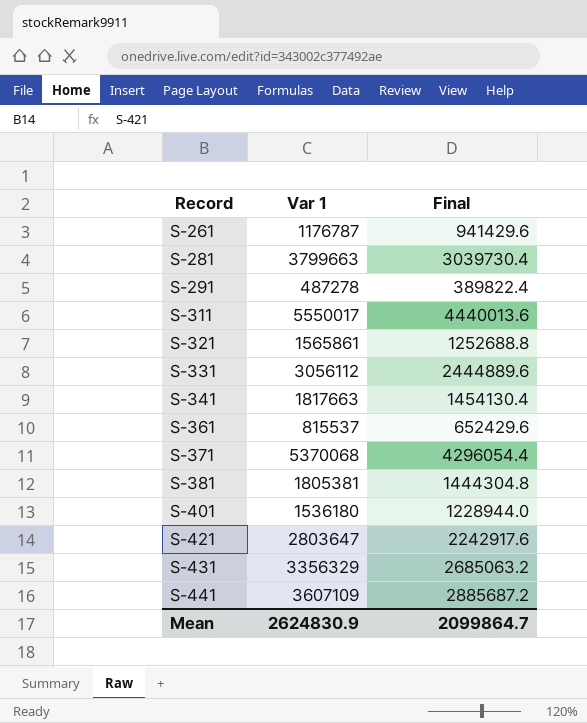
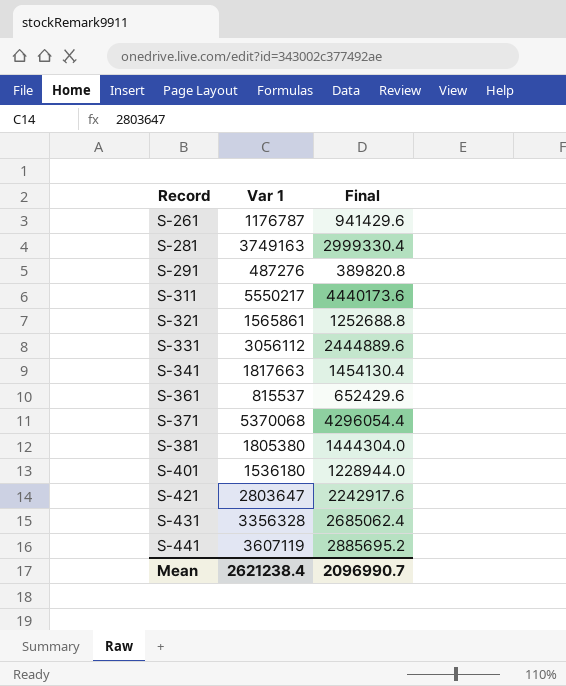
S-281 | Var 1: 3799663 -> 3749163
S-281 | Final: 3039730.4 -> 2999330.4
S-291 | Var 1: 487278 -> 487276
S-291 | Final: 389822.4 -> 389820.8
S-311 | Var 1: 5550017 -> 5550217
S-311 | Final: 4440013.6 -> 4440173.6
S-381 | Var 1: 1805381 -> 1805380
S-381 | Final: 1444304.8 -> 1444304.0
S-431 | Var 1: 3356329 -> 3356328
S-431 | Final: 2685063.2 -> 2685062.4
S-441 | Var 1: 3607109 -> 3607119
S-441 | Final: 2885687.2 -> 2885695.2
Mean | Var 1: 2624830.9 -> 2621238.4
Mean | Final: 2099864.7 -> 2096990.7

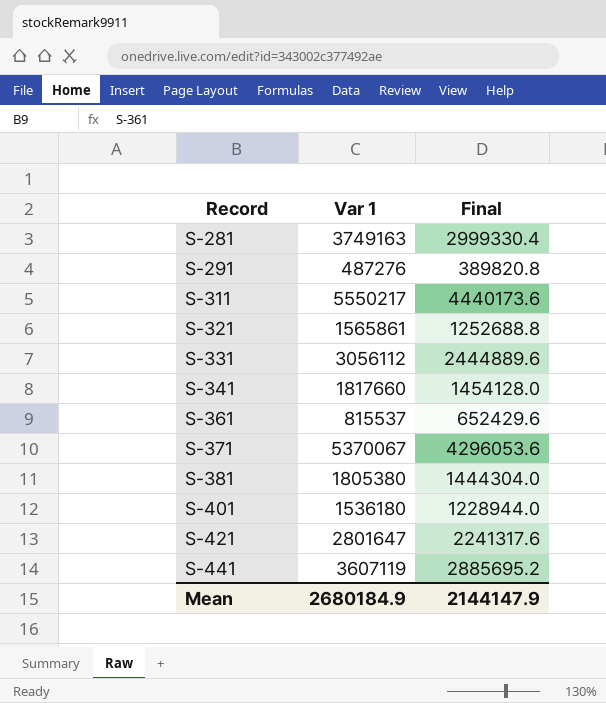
row S-261: 1176787 | 941429.6 -> none
row S-431: 3356328 | 2685062.4 -> none
S-341 | Var 1: 1817663 -> 1817660
S-341 | Final: 1454130.4 -> 1454128.0
S-371 | Var 1: 5370068 -> 5370067
S-371 | Final: 4296054.4 -> 4296053.6
S-421 | Var 1: 2803647 -> 2801647
S-421 | Final: 2242917.6 -> 2241317.6
Mean | Var 1: 2621238.4 -> 2680184.9
Mean | Final: 2096990.7 -> 2144147.9

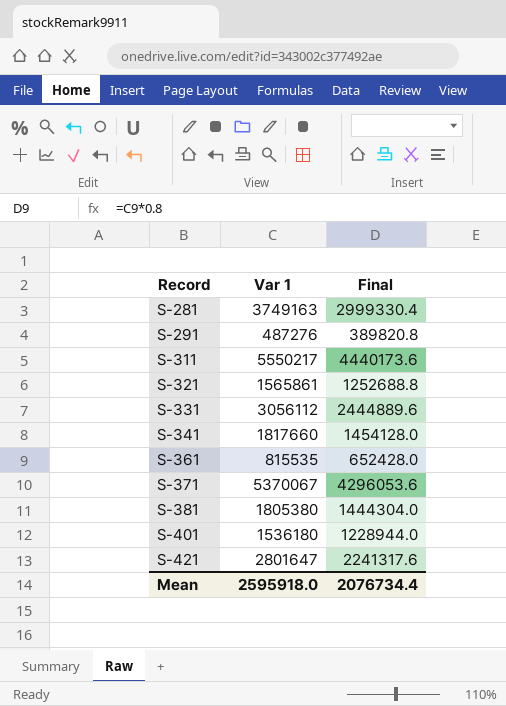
row S-441: 3607119 | 2885695.2 -> none
S-361 | Var 1: 815537 -> 815535
S-361 | Final: 652429.6 -> 652428.0
Mean | Var 1: 2680184.9 -> 2595918.0
Mean | Final: 2144147.9 -> 2076734.4

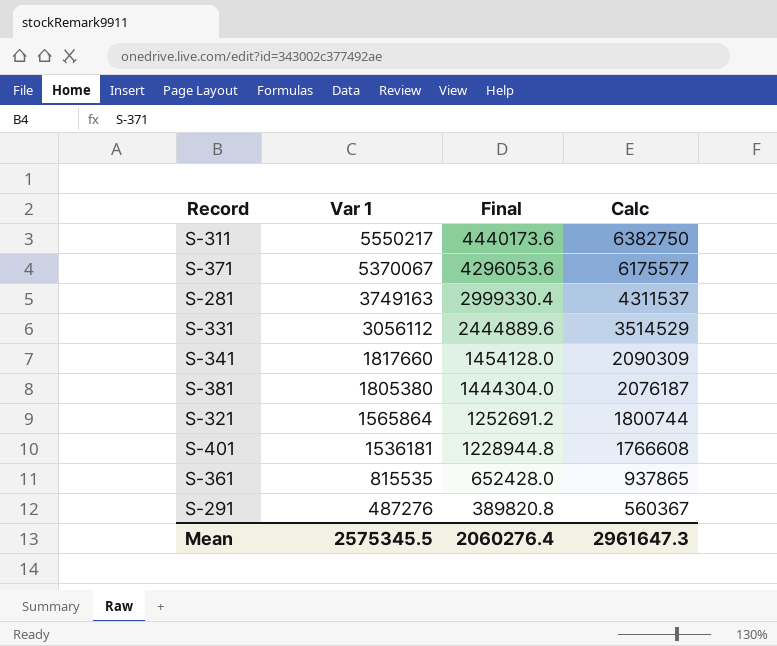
row order: Record ascending -> Var 1 descending
column Calc | formula: none -> [Var 1] * 1.15
row S-421: 2801647 | 2241317.6 -> none
S-321 | Var 1: 1565861 -> 1565864
S-321 | Final: 1252688.8 -> 1252691.2
S-401 | Var 1: 1536180 -> 1536181
S-401 | Final: 1228944.0 -> 1228944.8
Mean | Var 1: 2595918.0 -> 2575345.5
Mean | Final: 2076734.4 -> 2060276.4

